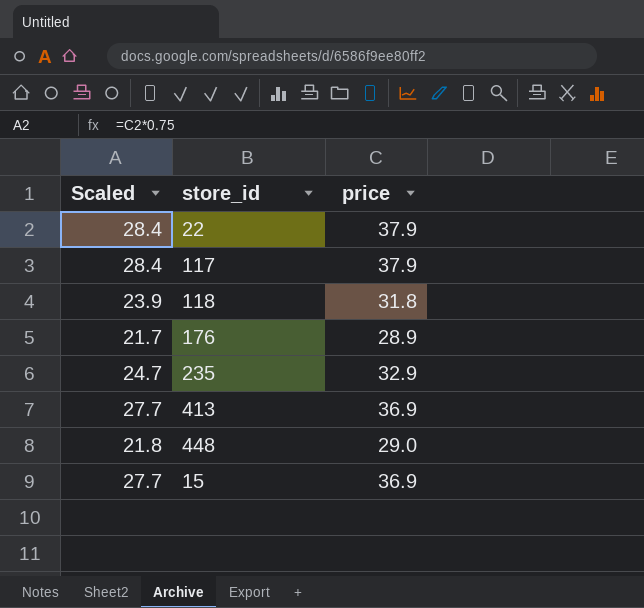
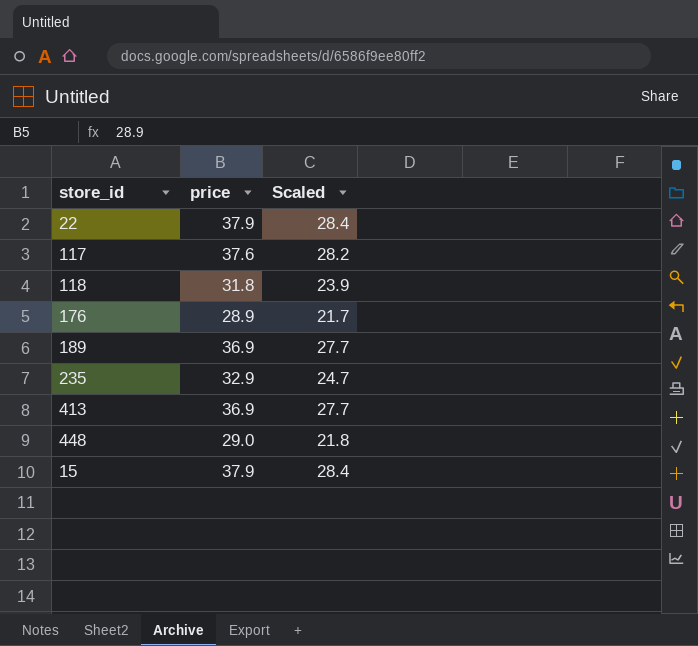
column Scaled | position: 1 -> 3
117 | price: 37.9 -> 37.6
117 | Scaled: 28.4 -> 28.2
row 189: none -> 36.9 | 27.7
15 | price: 36.9 -> 37.9
15 | Scaled: 27.7 -> 28.4

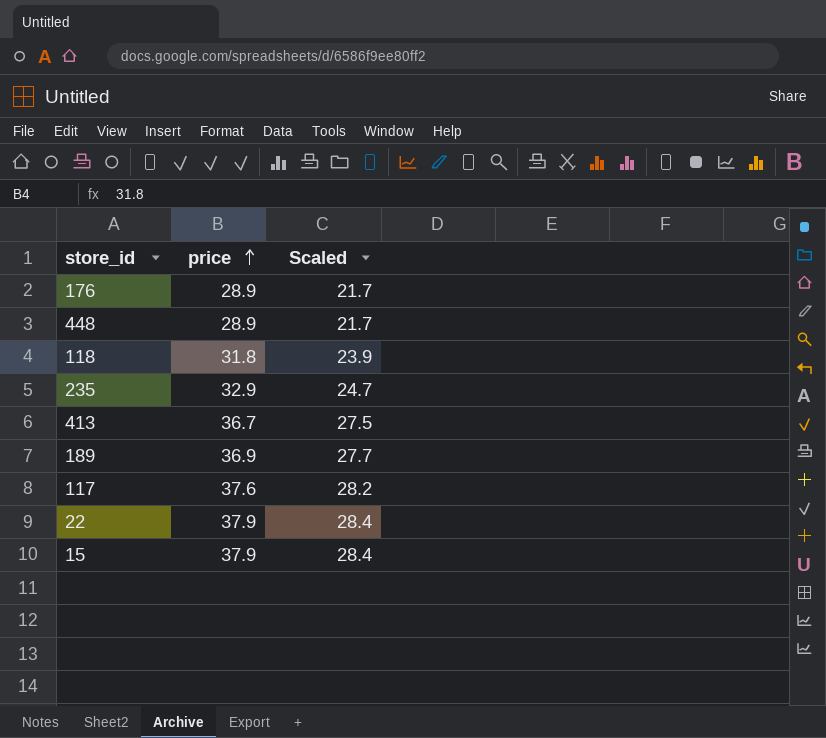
row order: none -> price ascending
448 | price: 29.0 -> 28.9
448 | Scaled: 21.8 -> 21.7
413 | price: 36.9 -> 36.7
413 | Scaled: 27.7 -> 27.5

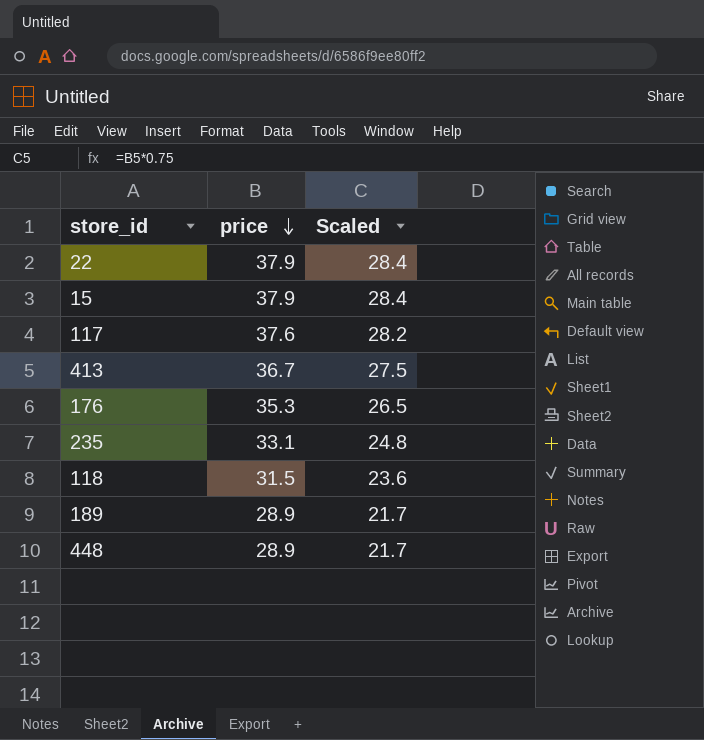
row order: price ascending -> price descending
176 | price: 28.9 -> 35.3
176 | Scaled: 21.7 -> 26.5
235 | price: 32.9 -> 33.1
235 | Scaled: 24.7 -> 24.8
118 | price: 31.8 -> 31.5
118 | Scaled: 23.9 -> 23.6
189 | price: 36.9 -> 28.9
189 | Scaled: 27.7 -> 21.7

